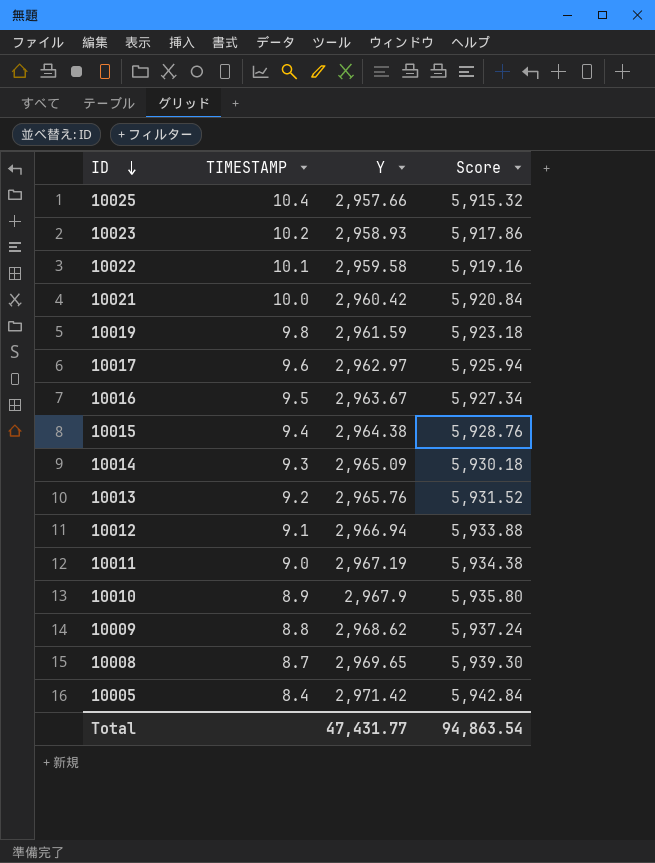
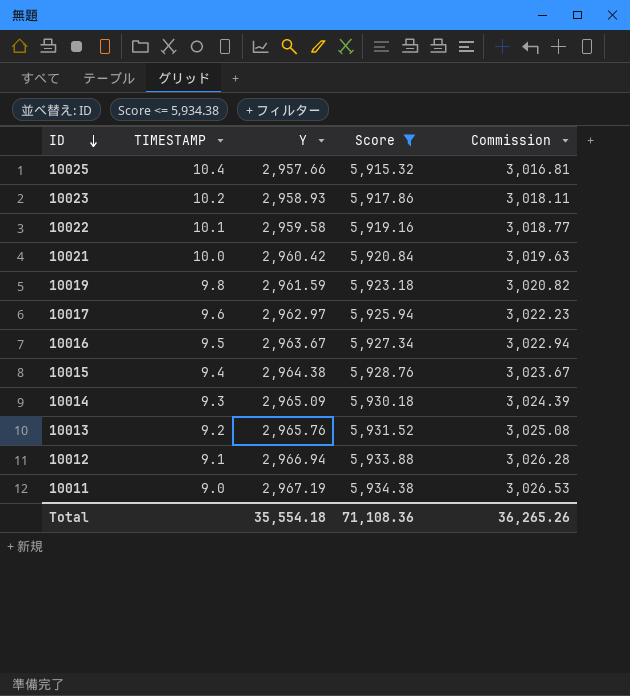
filter: none -> Score <= 5,934.38
column Commission | formula: none -> [Y] * 1.02
Total | Y: 47,431.77 -> 35,554.18
Total | Score: 94,863.54 -> 71,108.36

